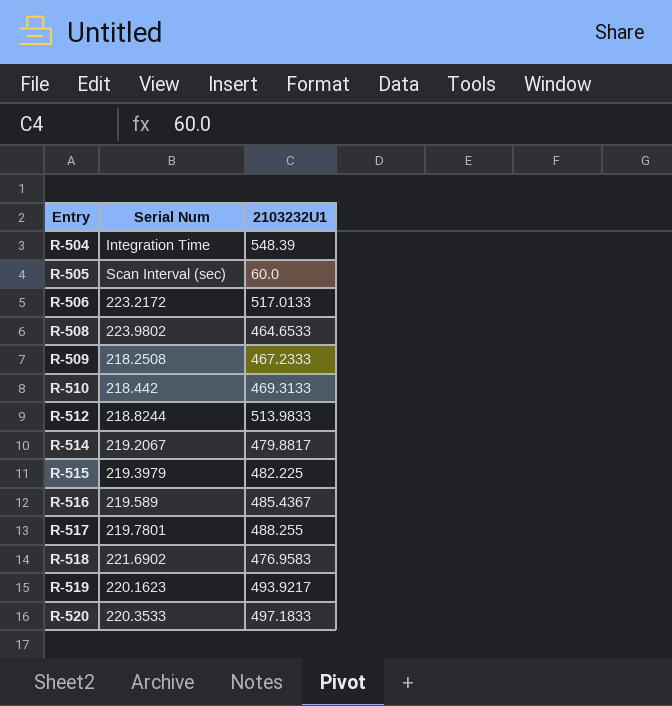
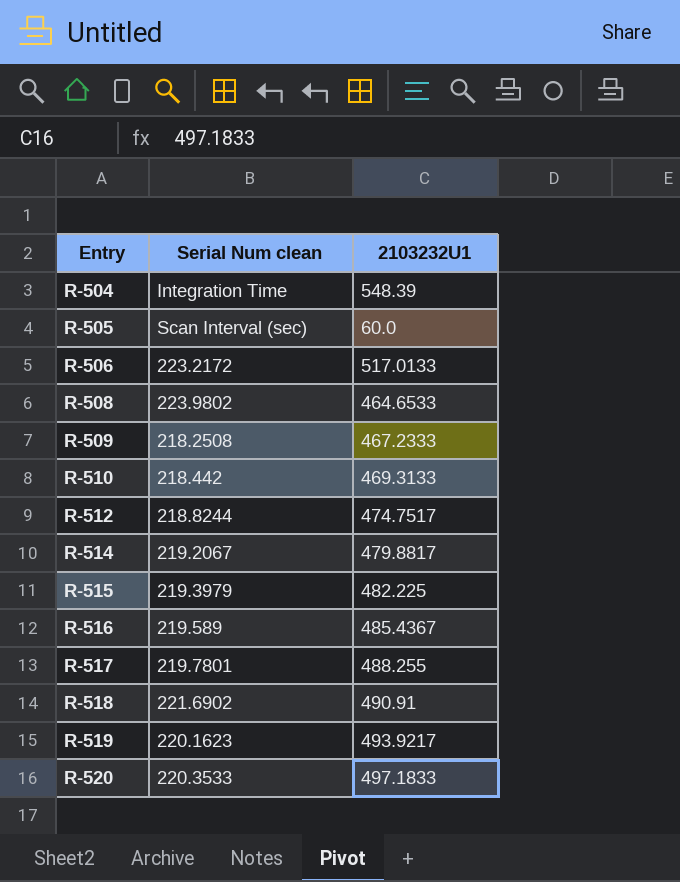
column name: Serial Num -> Serial Num clean
R-512 | 2103232U1: 513.9833 -> 474.7517
R-518 | 2103232U1: 476.9583 -> 490.91

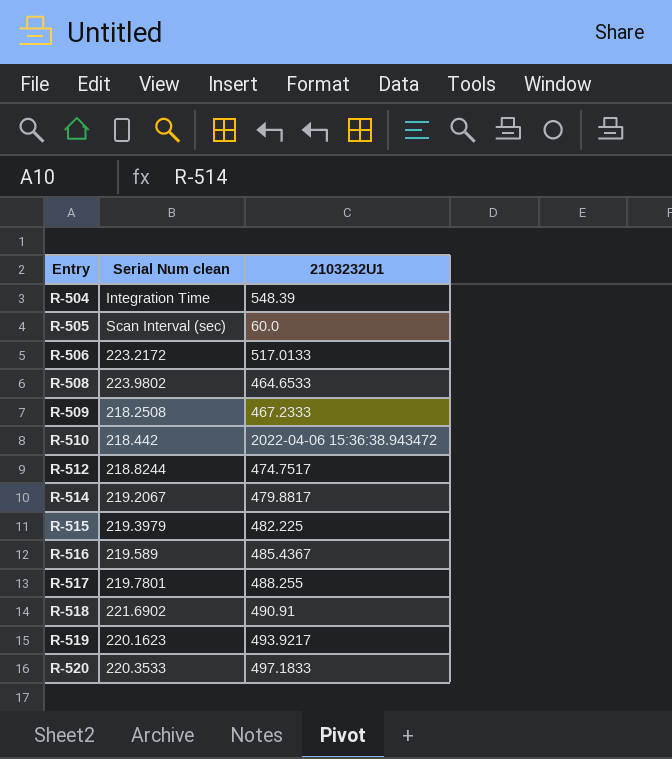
R-510 | 2103232U1: 469.3133 -> 2022-04-06 15:36:38.943472

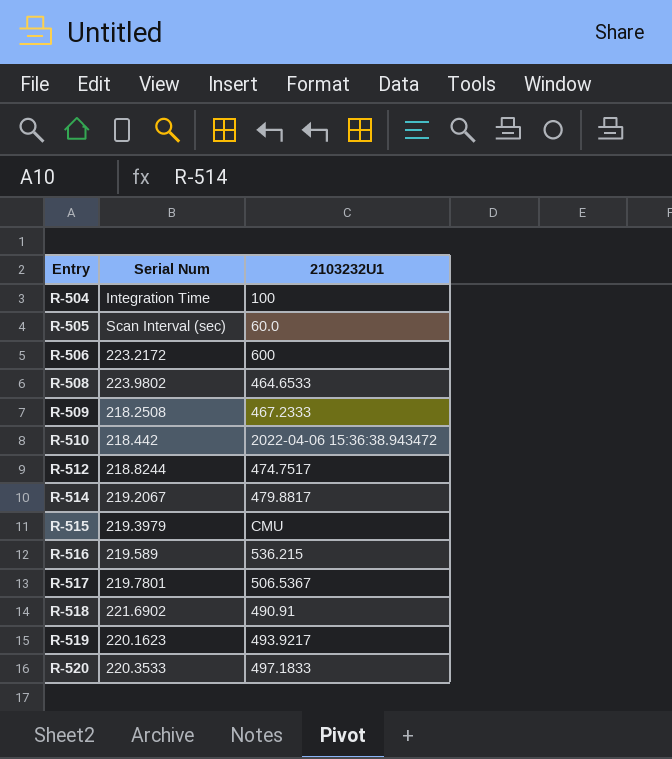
column name: Serial Num clean -> Serial Num
R-504 | 2103232U1: 548.39 -> 100
R-506 | 2103232U1: 517.0133 -> 600
R-515 | 2103232U1: 482.225 -> CMU
R-516 | 2103232U1: 485.4367 -> 536.215
R-517 | 2103232U1: 488.255 -> 506.5367

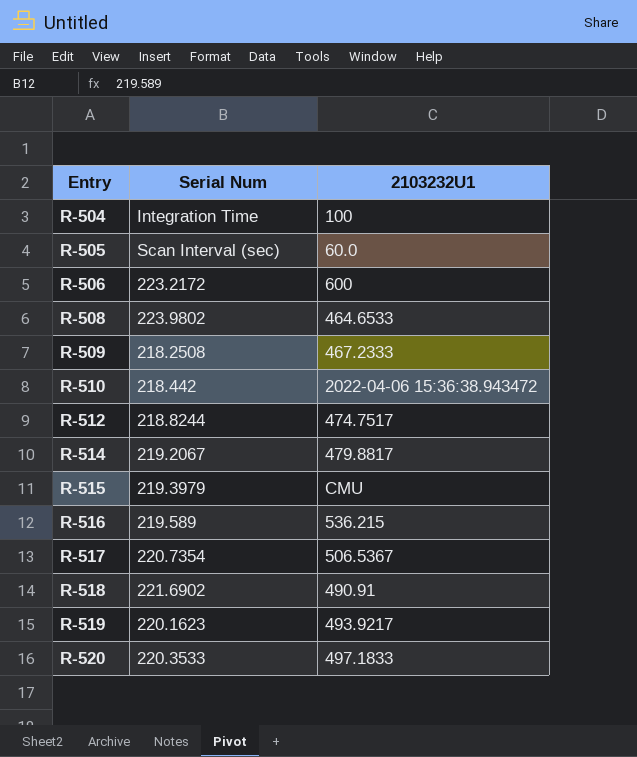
R-517 | Serial Num: 219.7801 -> 220.7354

